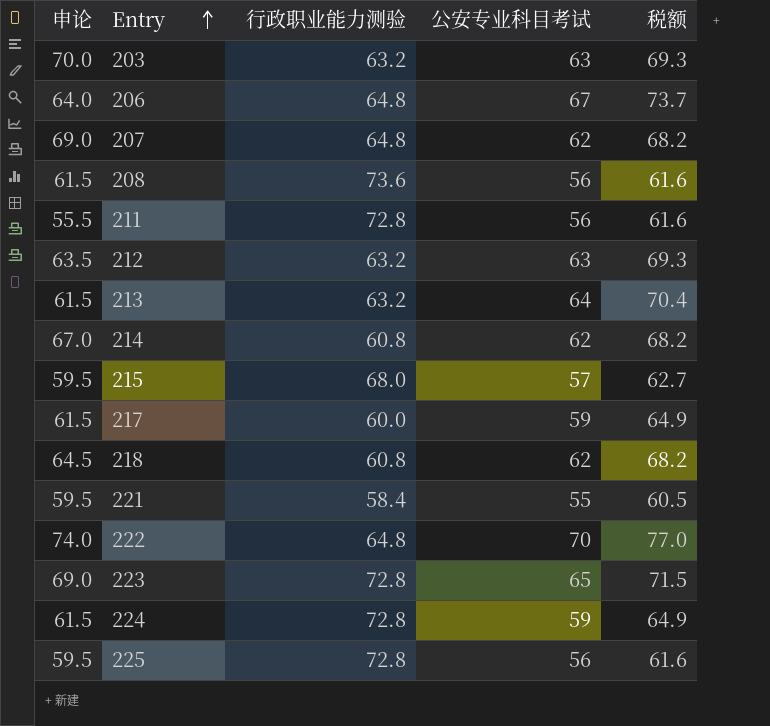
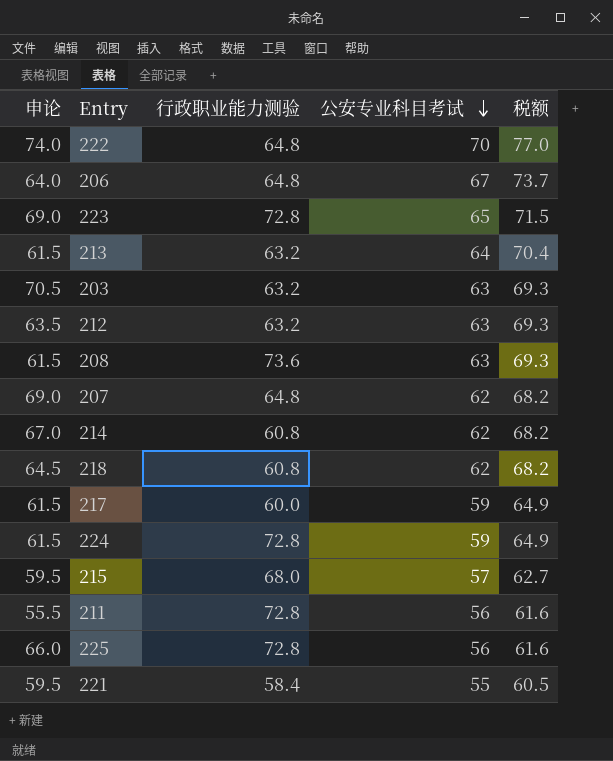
row order: Entry ascending -> 公安专业科目考试 descending
203 | 申论: 70.0 -> 70.5
208 | 公安专业科目考试: 56 -> 63
208 | 税额: 61.6 -> 69.3
225 | 申论: 59.5 -> 66.0

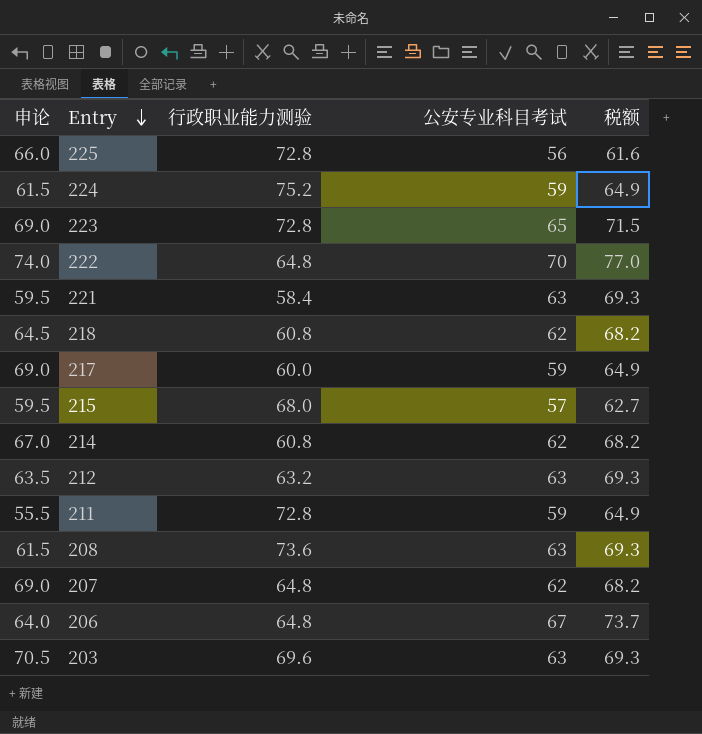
row order: 公安专业科目考试 descending -> Entry descending
row 213: 61.5 | 63.2 | 64 | 70.4 -> none
224 | 行政职业能力测验: 72.8 -> 75.2
221 | 公安专业科目考试: 55 -> 63
221 | 税额: 60.5 -> 69.3
217 | 申论: 61.5 -> 69.0
211 | 公安专业科目考试: 56 -> 59
211 | 税额: 61.6 -> 64.9
203 | 行政职业能力测验: 63.2 -> 69.6

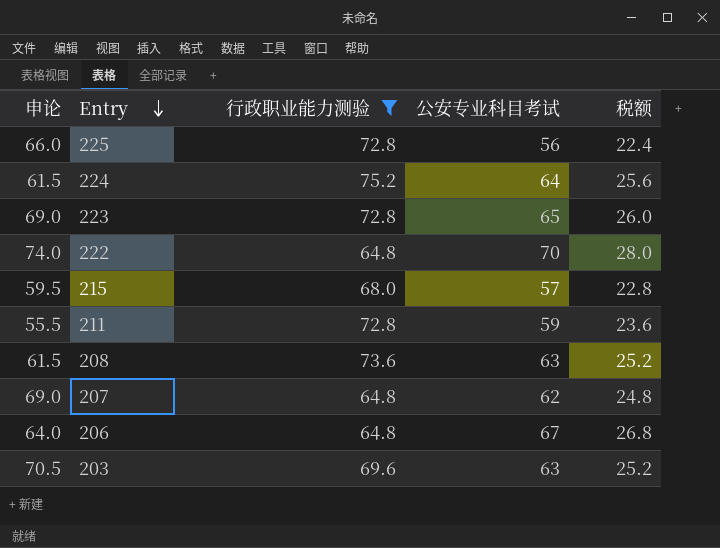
filter: none -> 行政职业能力测验 >= 64.8
column 税额 | formula: [公安专业科目考试] * 1.1 -> [公安专业科目考试] * 0.4
224 | 公安专业科目考试: 59 -> 64

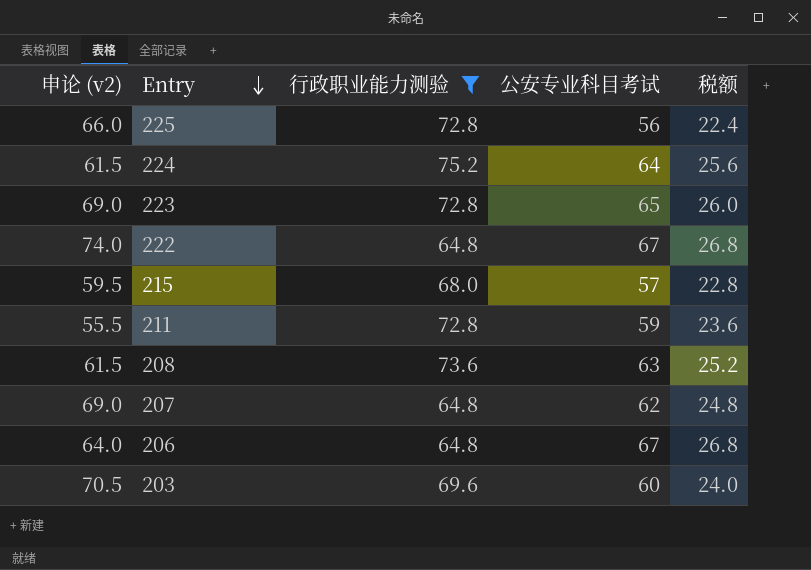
column name: 申论 -> 申论 (v2)
222 | 公安专业科目考试: 70 -> 67
222 | 税额: 28.0 -> 26.8
203 | 公安专业科目考试: 63 -> 60
203 | 税额: 25.2 -> 24.0

